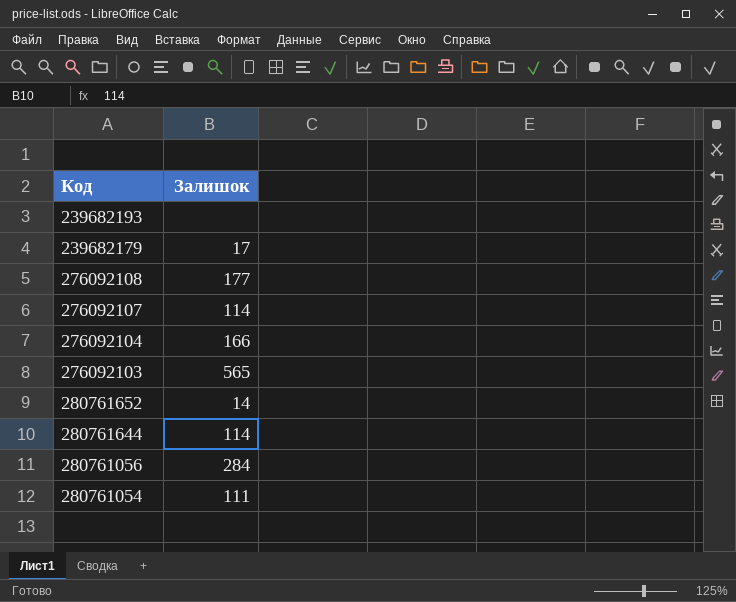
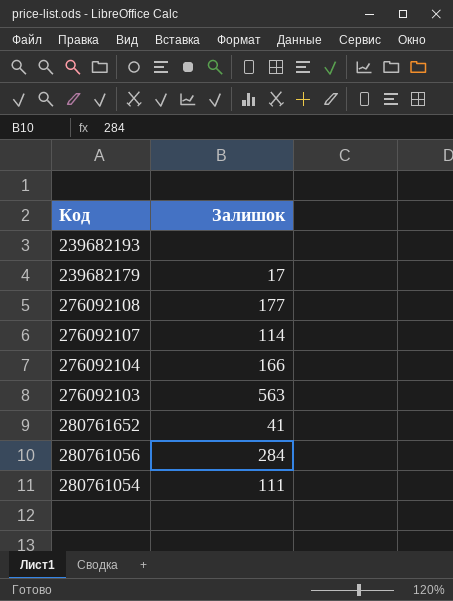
row 280761644: 114 -> none
276092103 | Залишок: 565 -> 563
280761652 | Залишок: 14 -> 41

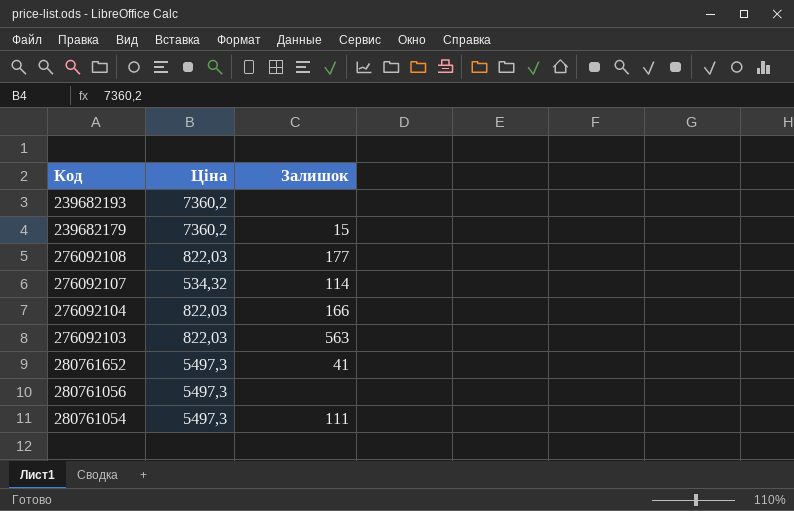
column Ціна | position: none -> 2
239682179 | Залишок: 17 -> 15
280761056 | Залишок: 284 -> none

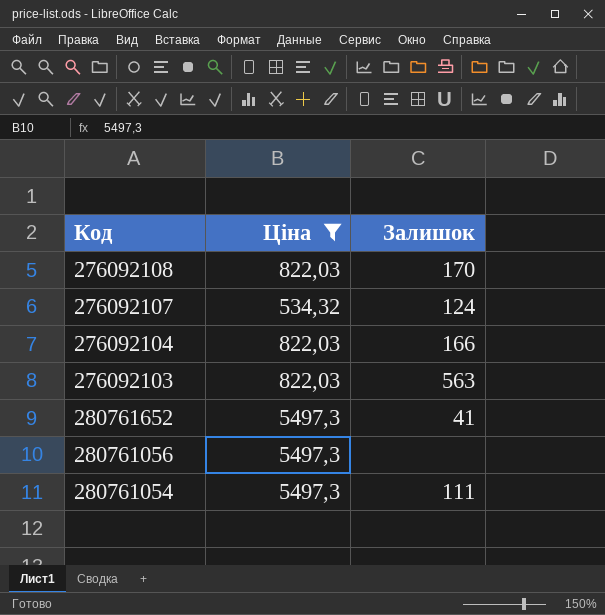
filter: none -> Ціна != 7360,2
276092108 | Залишок: 177 -> 170
276092107 | Залишок: 114 -> 124

